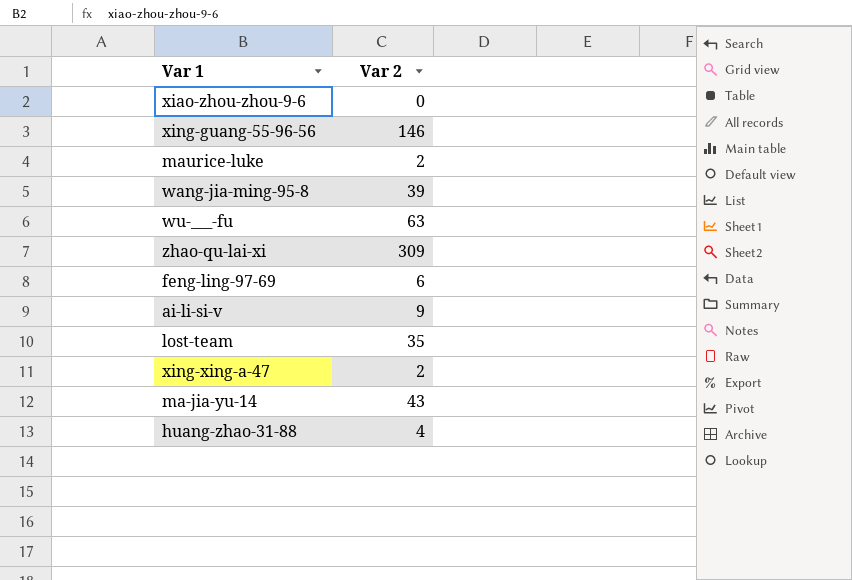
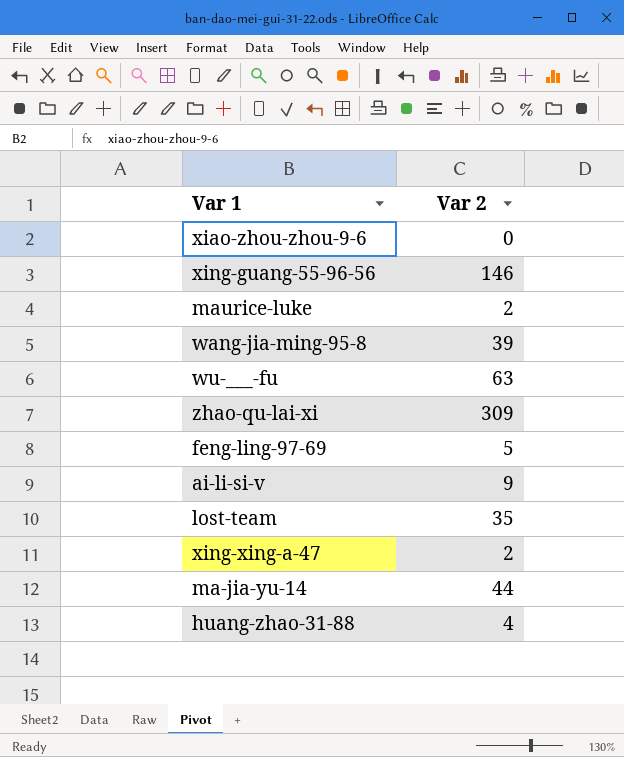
feng-ling-97-69 | Var 2: 6 -> 5
ma-jia-yu-14 | Var 2: 43 -> 44

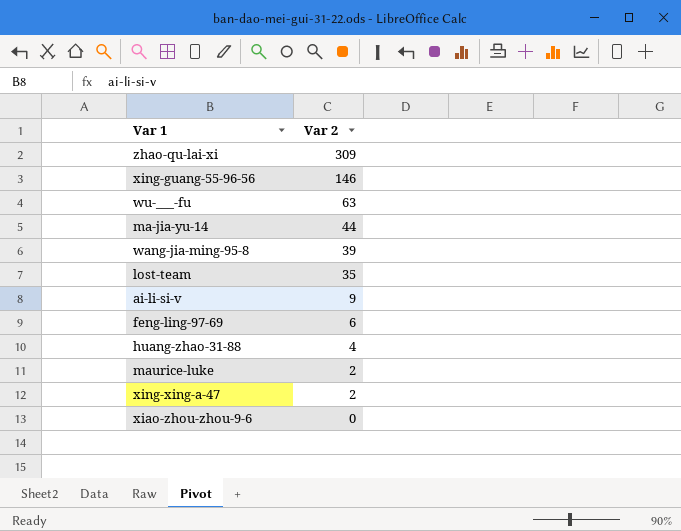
row order: none -> Var 2 descending
feng-ling-97-69 | Var 2: 5 -> 6

